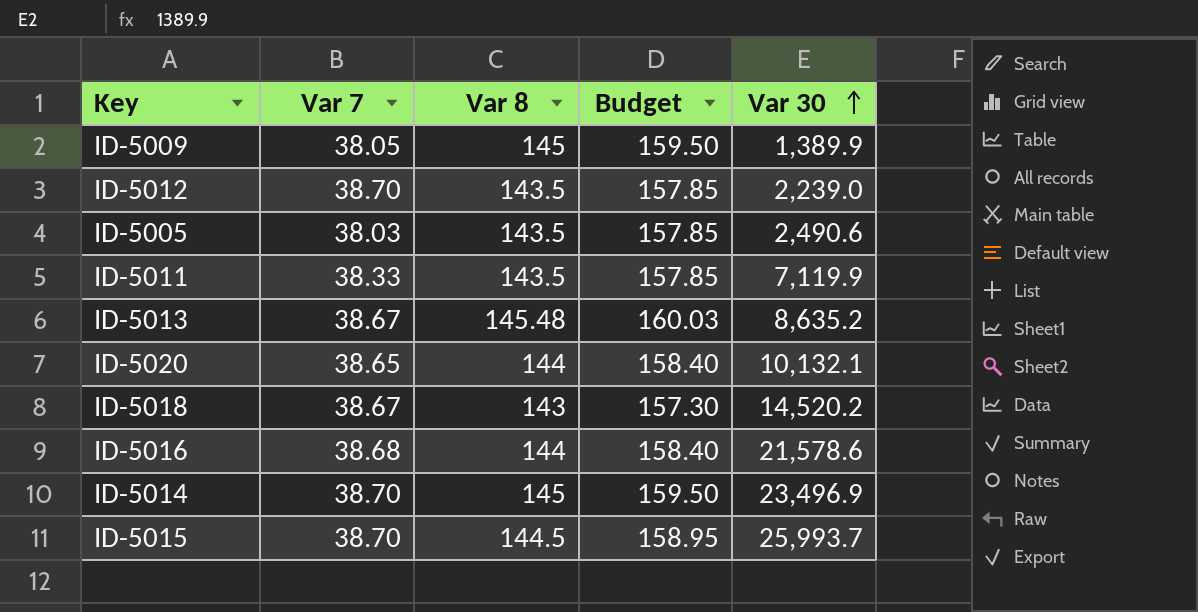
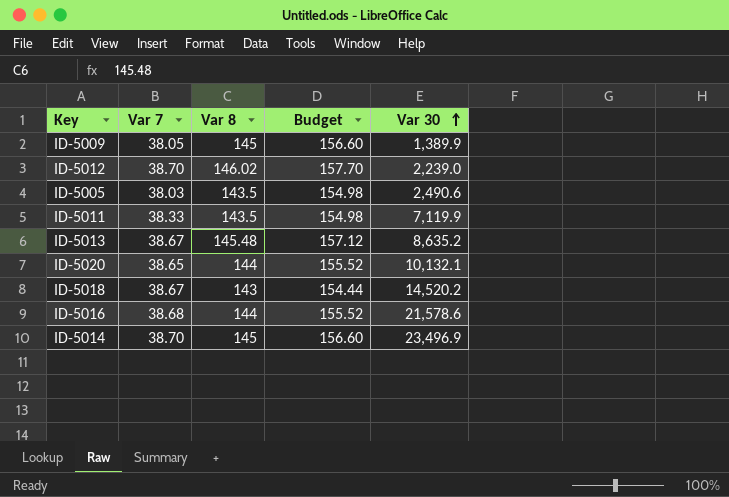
column Budget | formula: [Var 8] * 1.1 -> [Var 8] * 1.08
row ID-5015: 38.70 | 144.5 | 158.95 | 25,993.7 -> none
ID-5012 | Var 8: 143.5 -> 146.02

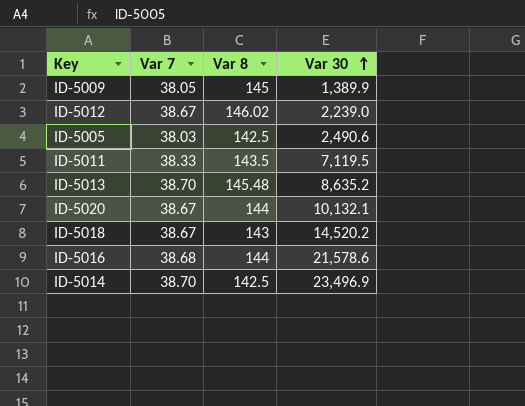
column Budget | formula: [Var 8] * 1.08 -> none
ID-5012 | Var 7: 38.70 -> 38.67
ID-5005 | Var 8: 143.5 -> 142.5
ID-5011 | Var 30: 7,119.9 -> 7,119.5
ID-5013 | Var 7: 38.67 -> 38.70
ID-5020 | Var 7: 38.65 -> 38.67
ID-5014 | Var 8: 145 -> 142.5

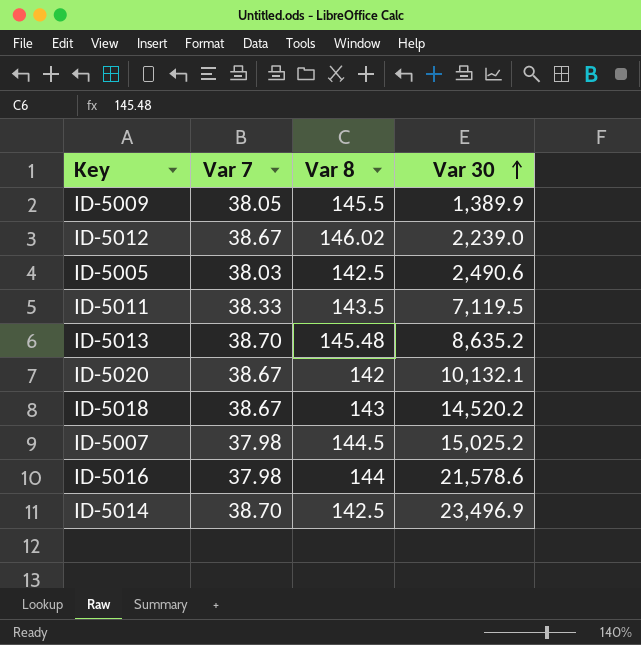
ID-5009 | Var 8: 145 -> 145.5
ID-5020 | Var 8: 144 -> 142
row ID-5007: none -> 37.98 | 144.5 | 15,025.2
ID-5016 | Var 7: 38.68 -> 37.98

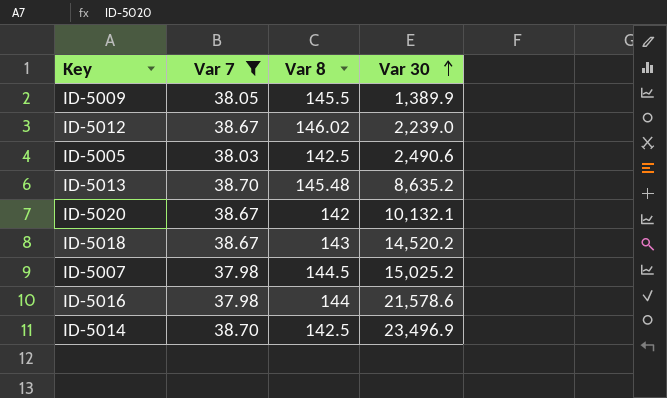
filter: none -> Var 7 != 38.33

